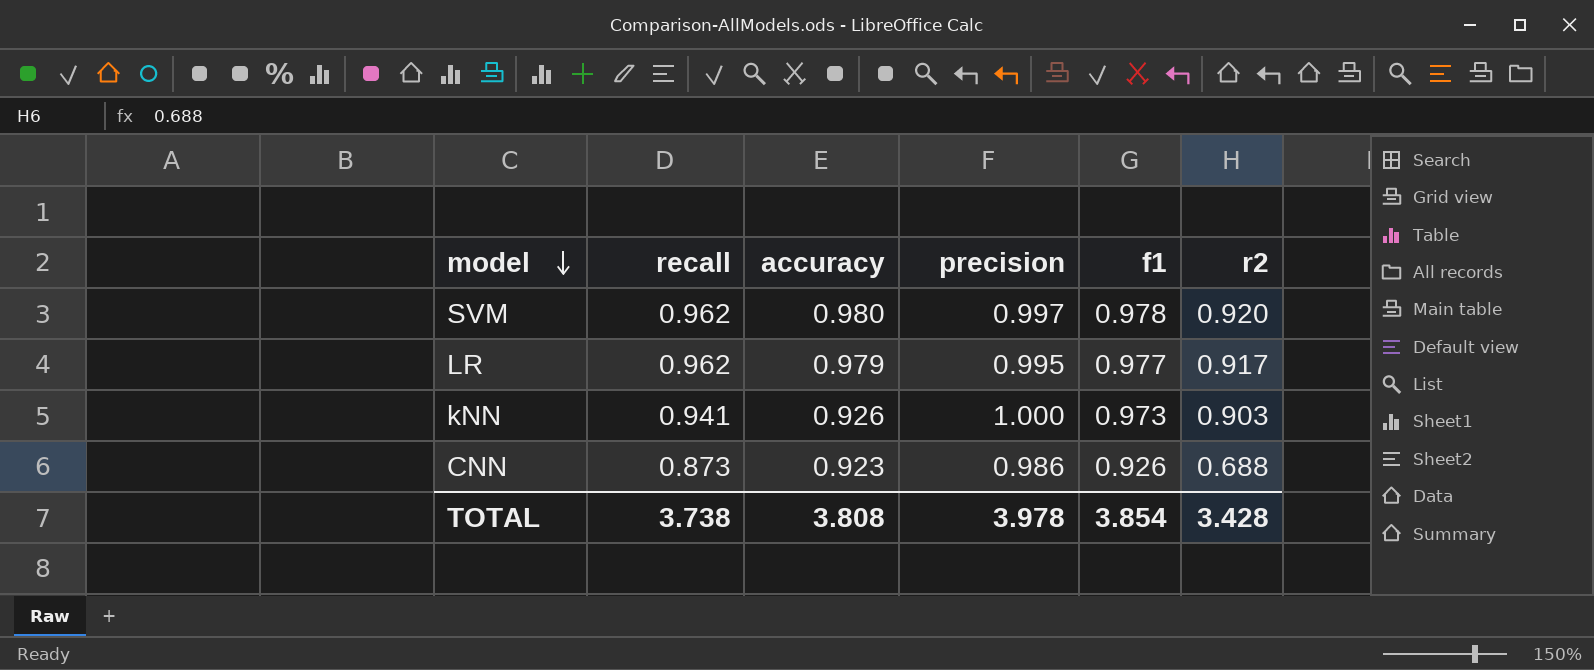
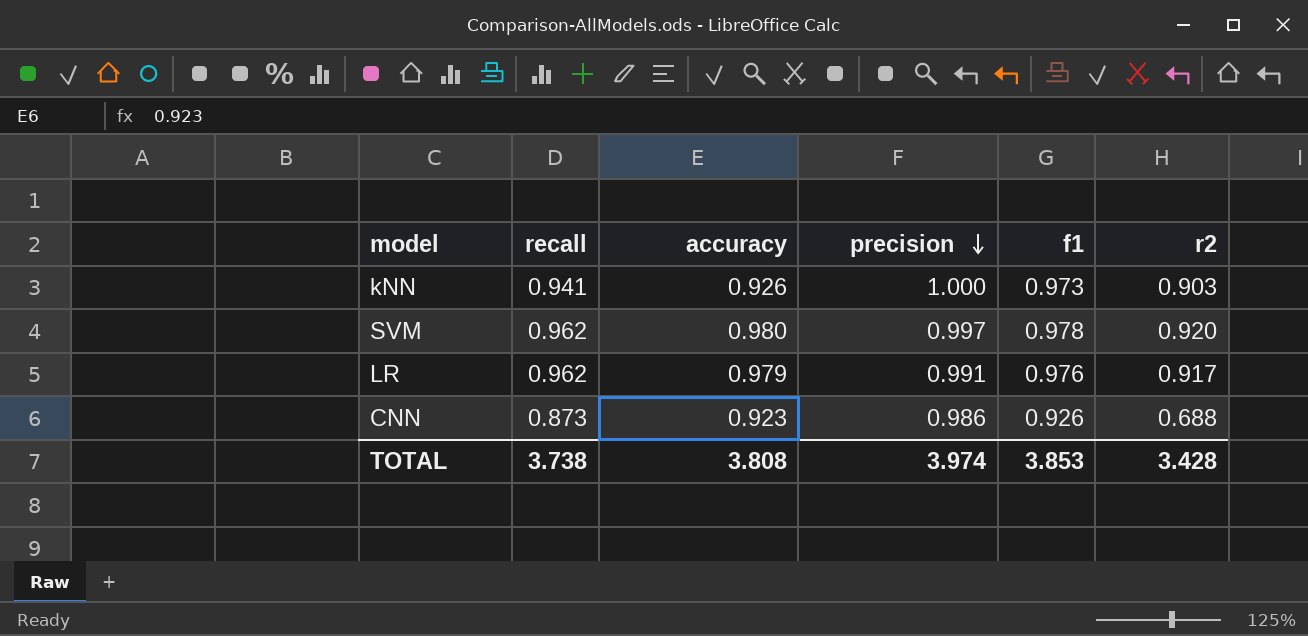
row order: model descending -> precision descending
LR | precision: 0.995 -> 0.991
LR | f1: 0.977 -> 0.976
TOTAL | precision: 3.978 -> 3.974
TOTAL | f1: 3.854 -> 3.853

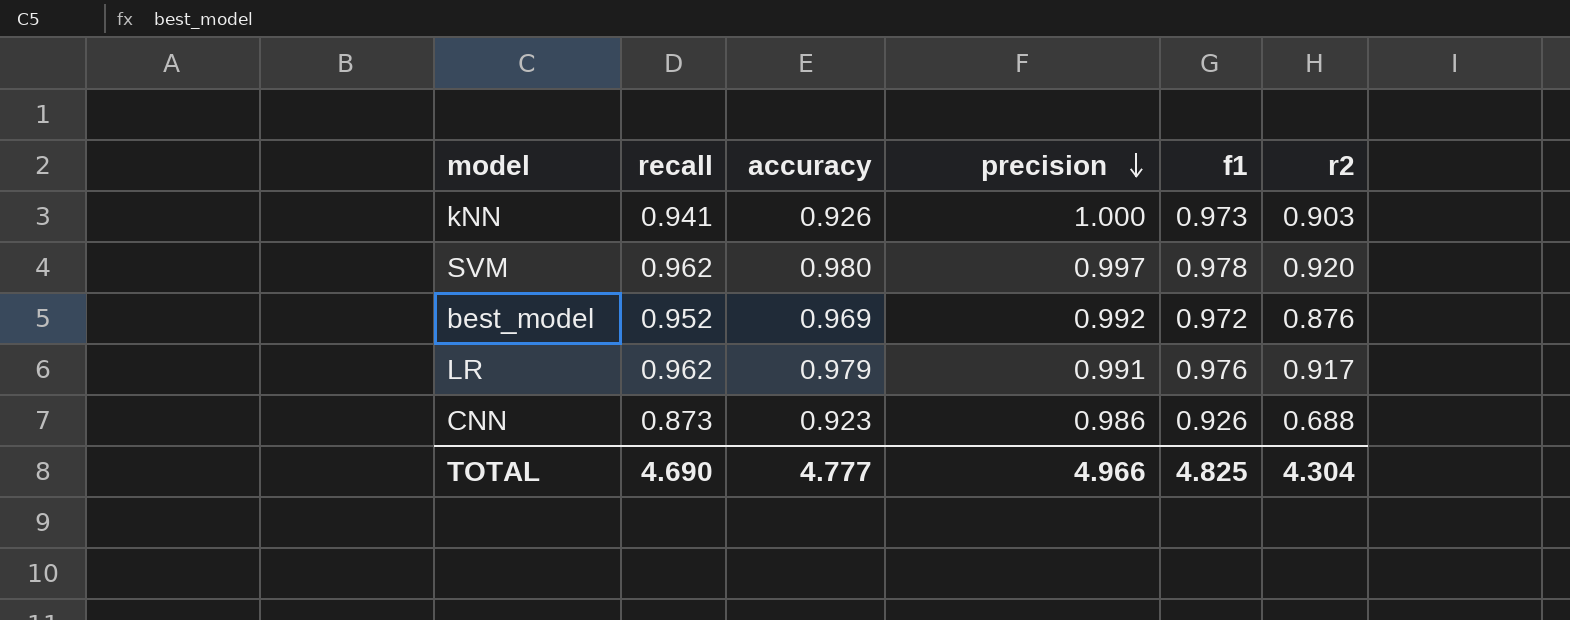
row best_model: none -> 0.952 | 0.969 | 0.992 | 0.972 | 0.876
TOTAL | recall: 3.738 -> 4.690
TOTAL | accuracy: 3.808 -> 4.777
TOTAL | precision: 3.974 -> 4.966
TOTAL | f1: 3.853 -> 4.825
TOTAL | r2: 3.428 -> 4.304

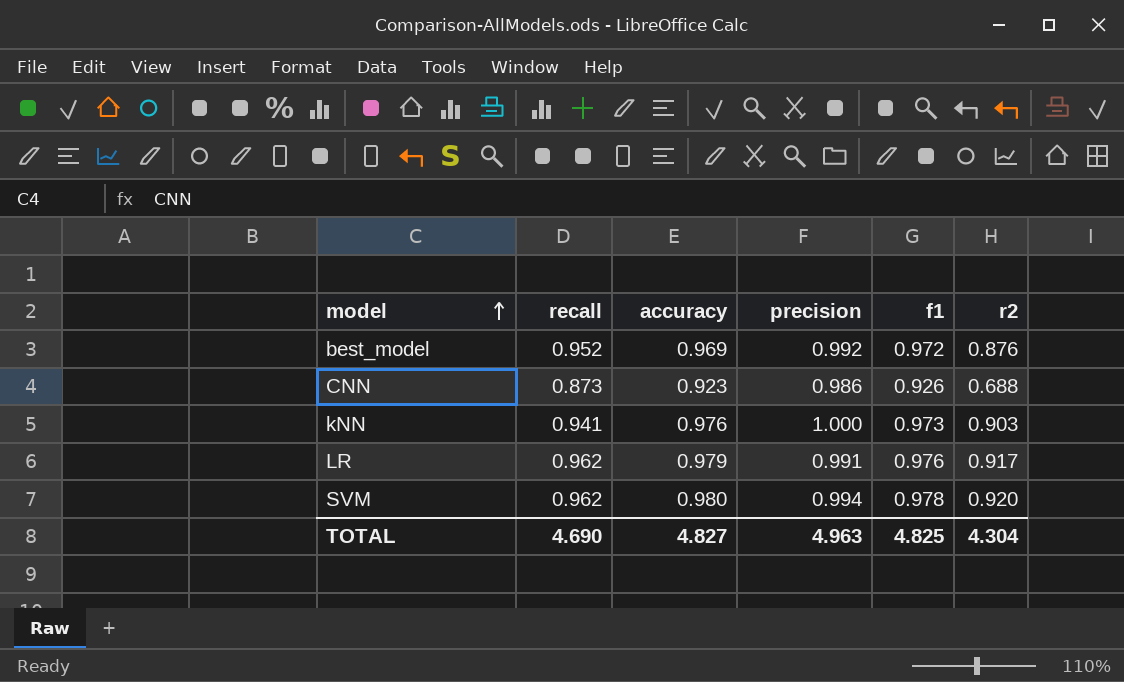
row order: precision descending -> model ascending
kNN | accuracy: 0.926 -> 0.976
SVM | precision: 0.997 -> 0.994
TOTAL | accuracy: 4.777 -> 4.827
TOTAL | precision: 4.966 -> 4.963

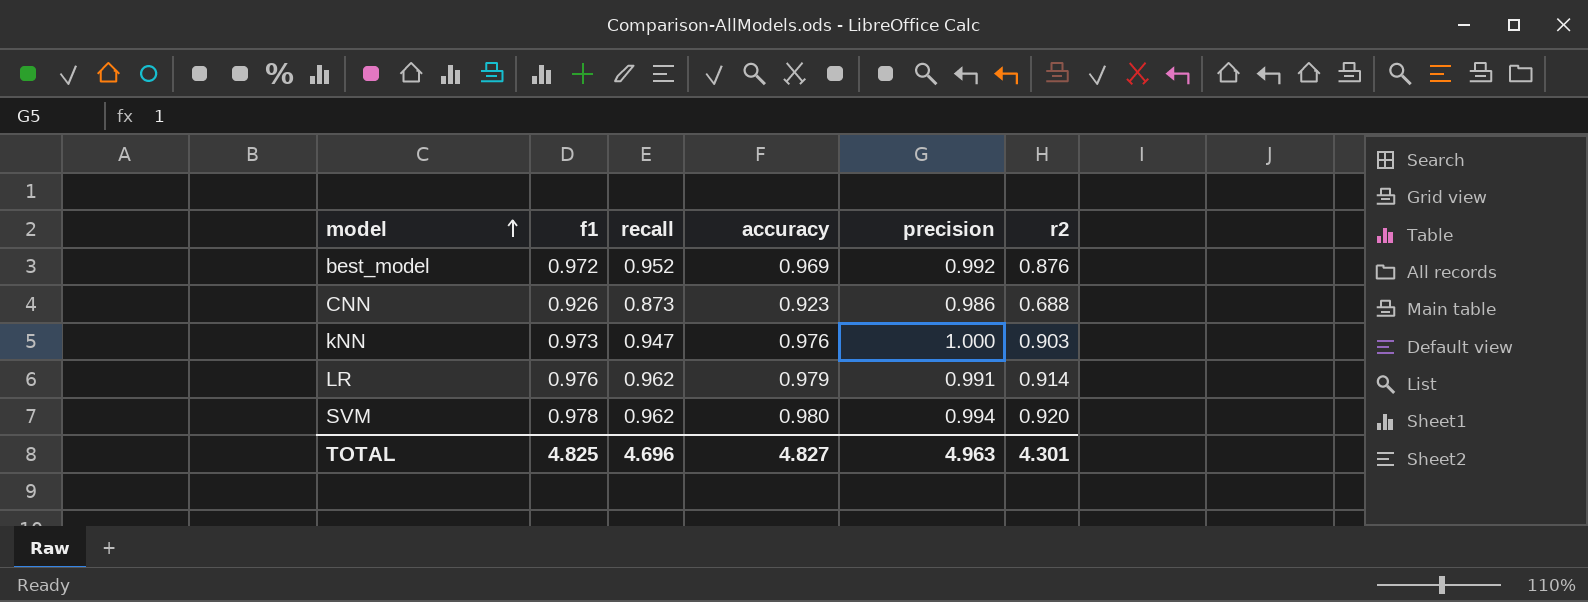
column f1 | position: 5 -> 2
kNN | recall: 0.941 -> 0.947
LR | r2: 0.917 -> 0.914
TOTAL | recall: 4.690 -> 4.696
TOTAL | r2: 4.304 -> 4.301

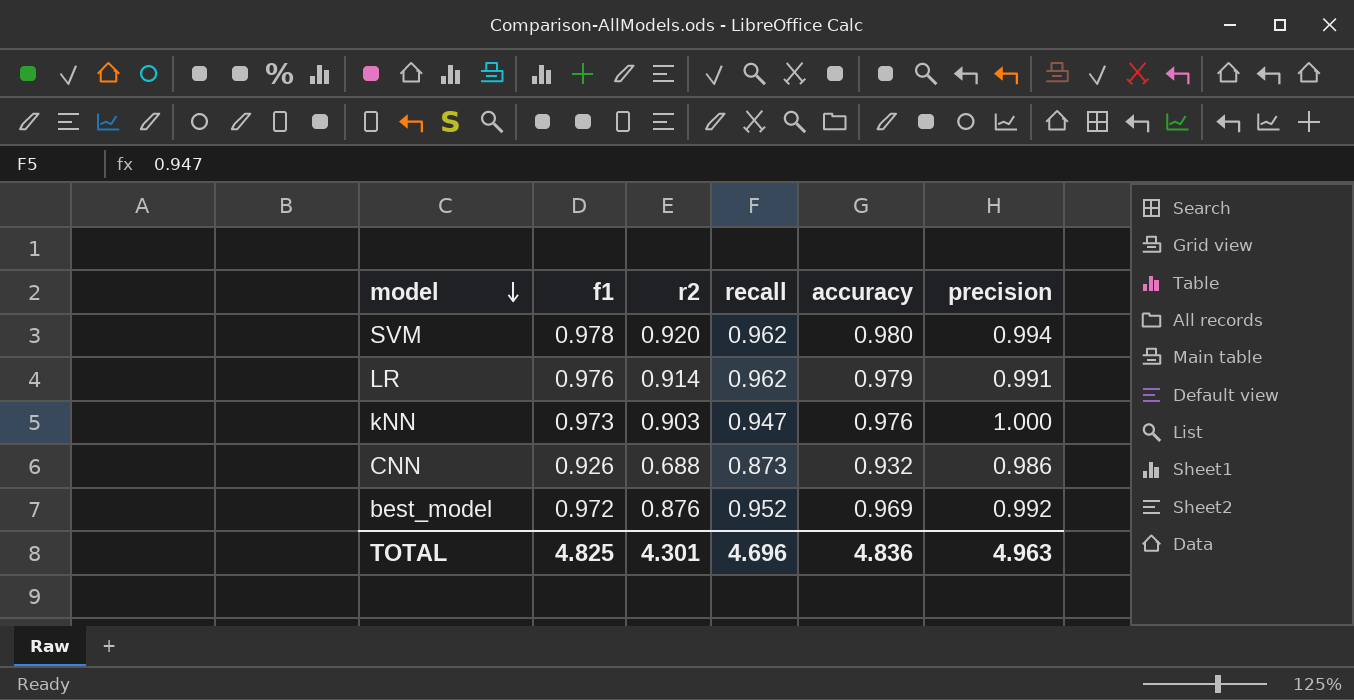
row order: model ascending -> model descending
column r2 | position: 6 -> 3
CNN | accuracy: 0.923 -> 0.932
TOTAL | accuracy: 4.827 -> 4.836

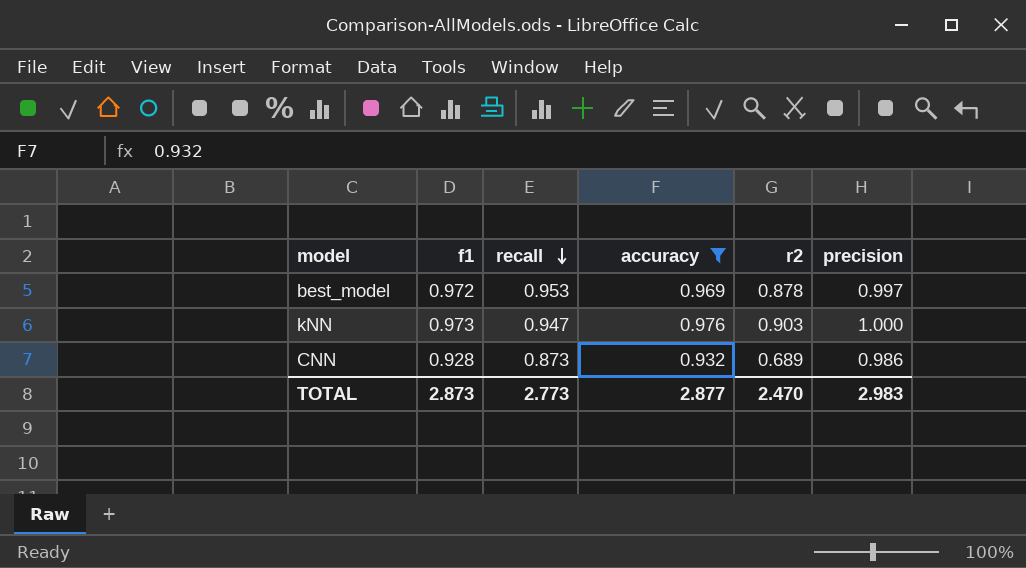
filter: none -> accuracy <= 0.976
row order: model descending -> recall descending
column r2 | position: 3 -> 5
best_model | recall: 0.952 -> 0.953
best_model | r2: 0.876 -> 0.878
best_model | precision: 0.992 -> 0.997
CNN | f1: 0.926 -> 0.928
CNN | r2: 0.688 -> 0.689
TOTAL | f1: 4.825 -> 2.873
TOTAL | recall: 4.696 -> 2.773
TOTAL | accuracy: 4.836 -> 2.877
TOTAL | r2: 4.301 -> 2.470
TOTAL | precision: 4.963 -> 2.983

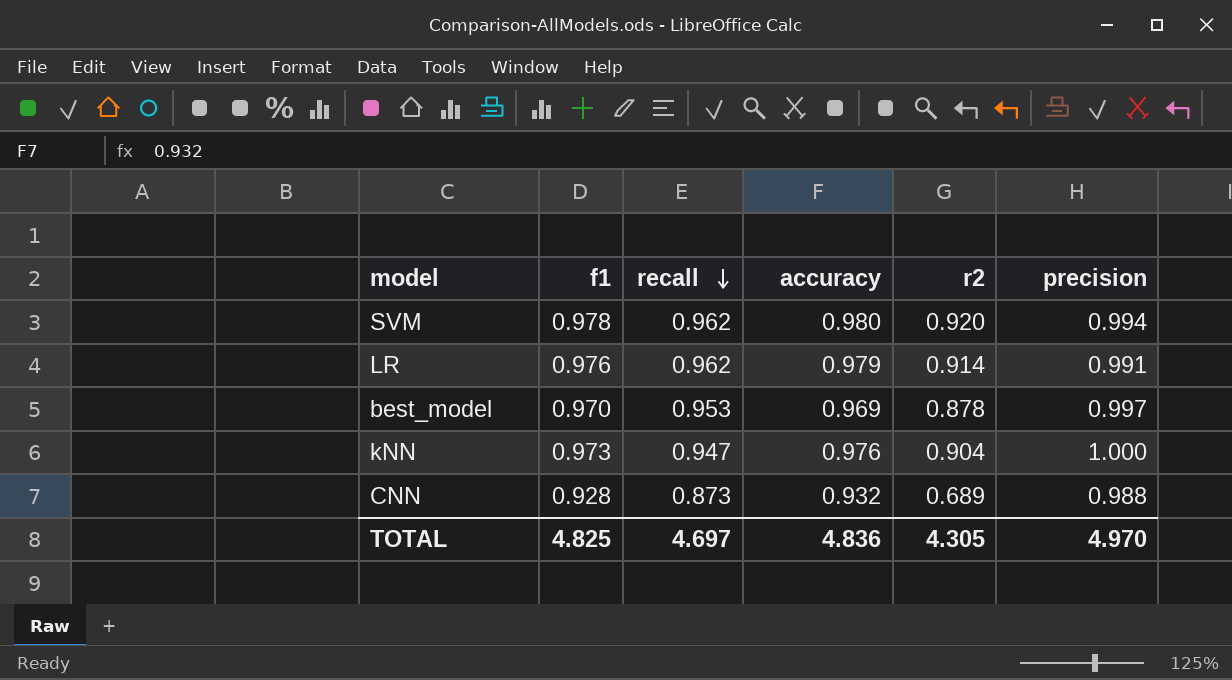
filter: accuracy <= 0.976 -> none
best_model | f1: 0.972 -> 0.970
kNN | r2: 0.903 -> 0.904
CNN | precision: 0.986 -> 0.988
TOTAL | f1: 2.873 -> 4.825
TOTAL | recall: 2.773 -> 4.697
TOTAL | accuracy: 2.877 -> 4.836
TOTAL | r2: 2.470 -> 4.305
TOTAL | precision: 2.983 -> 4.970

